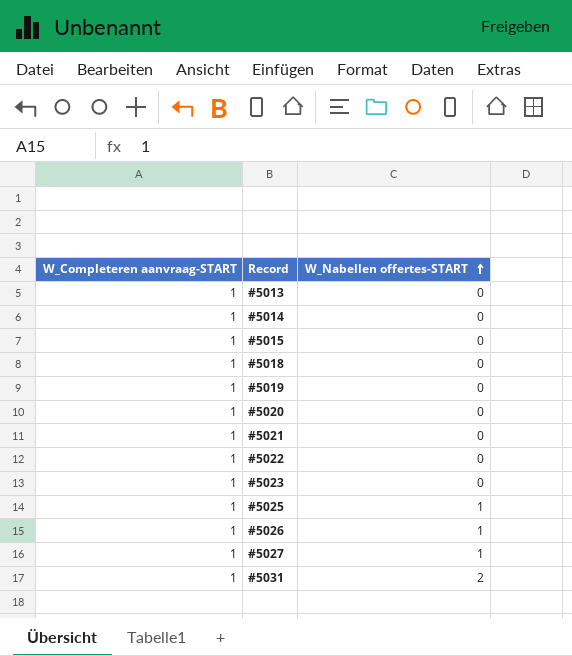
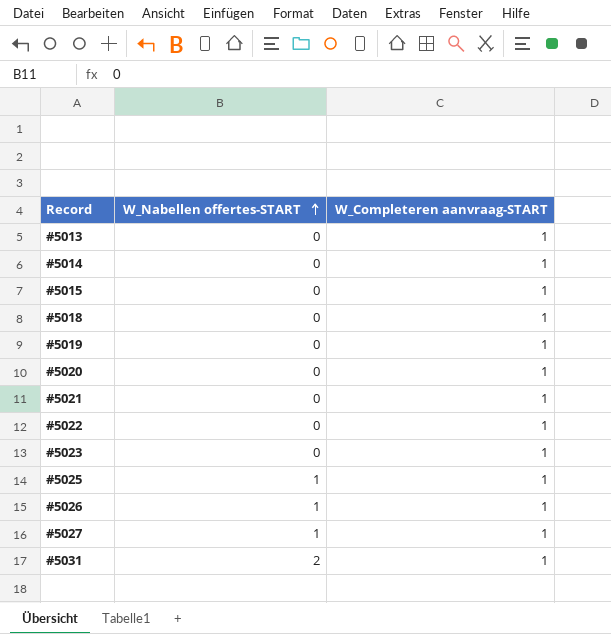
column W_Completeren aanvraag-START | position: 1 -> 3

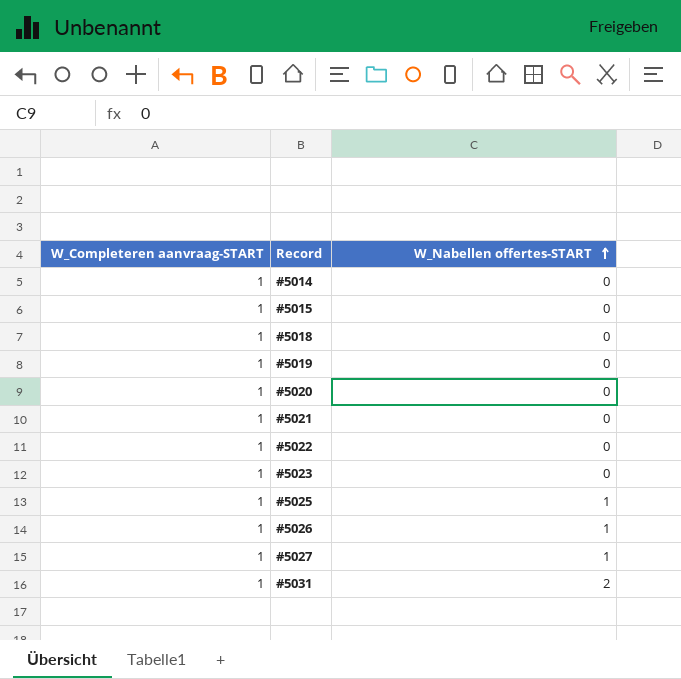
column W_Completeren aanvraag-START | position: 3 -> 1
row #5013: 0 | 1 -> none

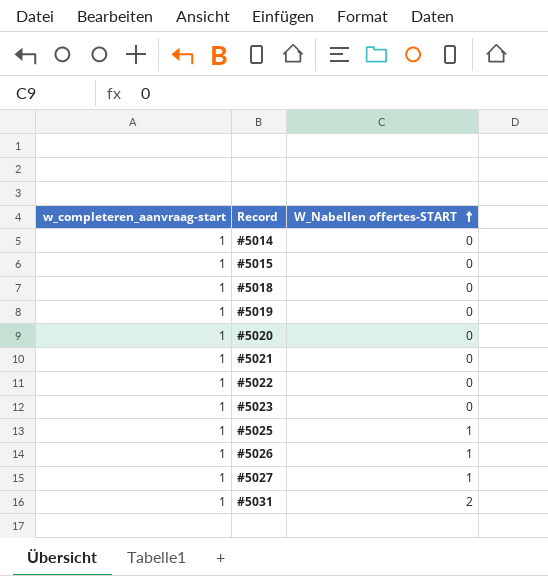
column name: W_Completeren aanvraag-START -> w_completeren_aanvraag-start

